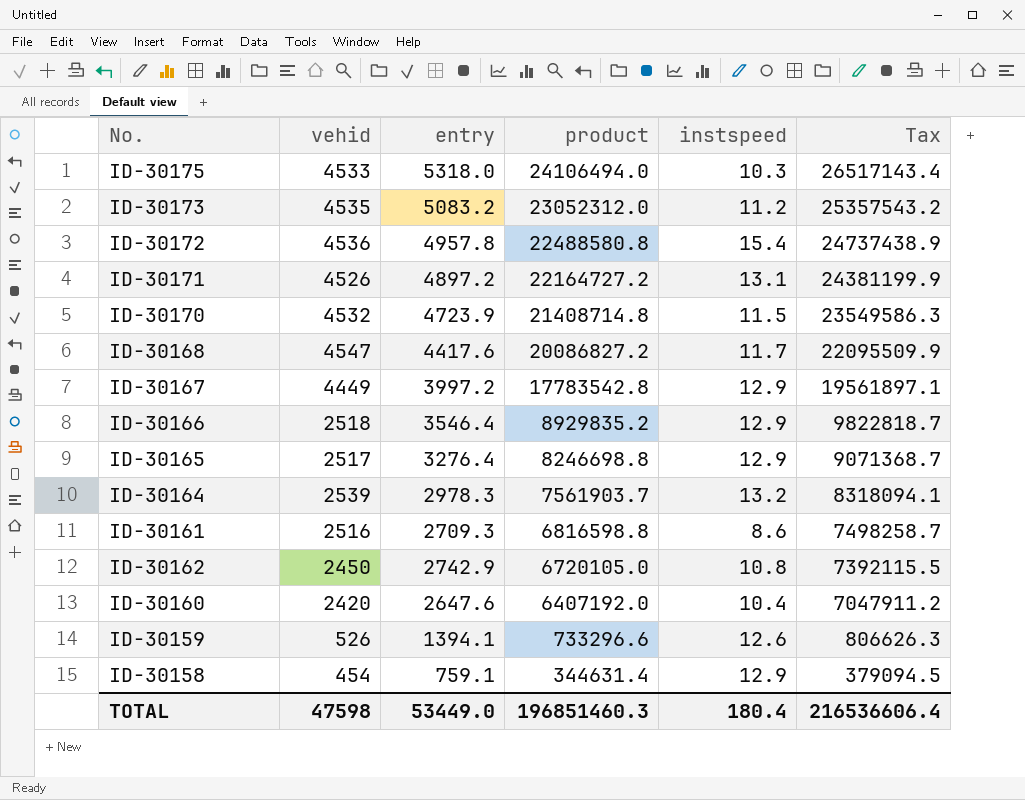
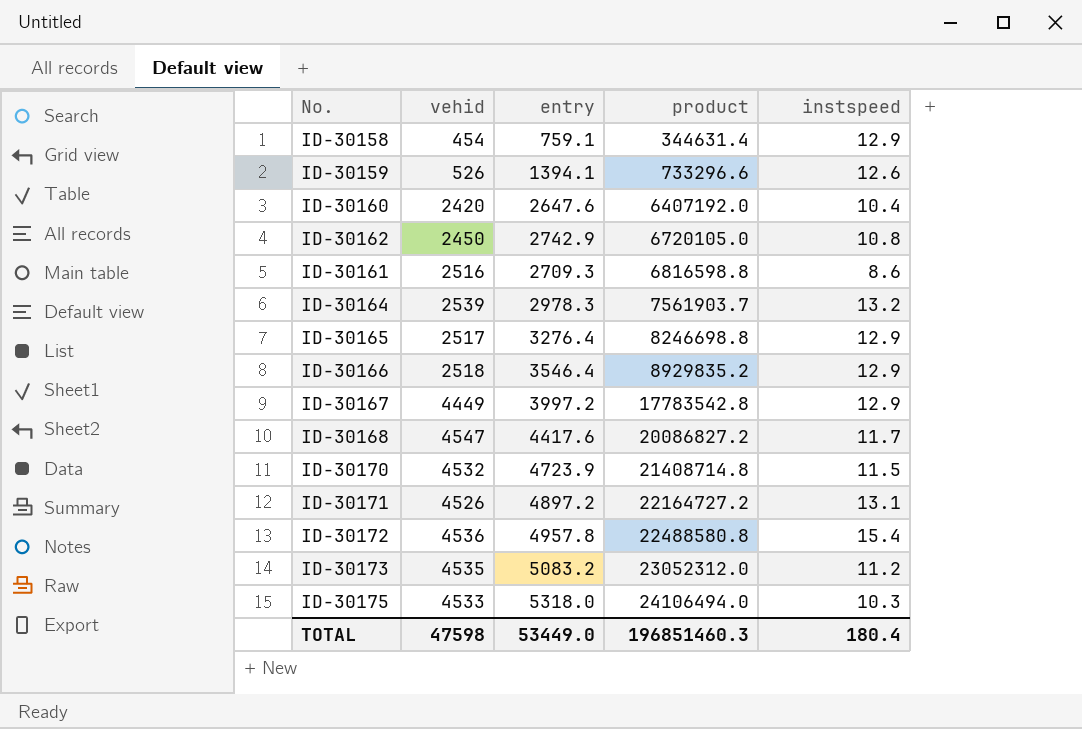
row order: product descending -> product ascending
column Tax | formula: [product] * 1.1 -> none

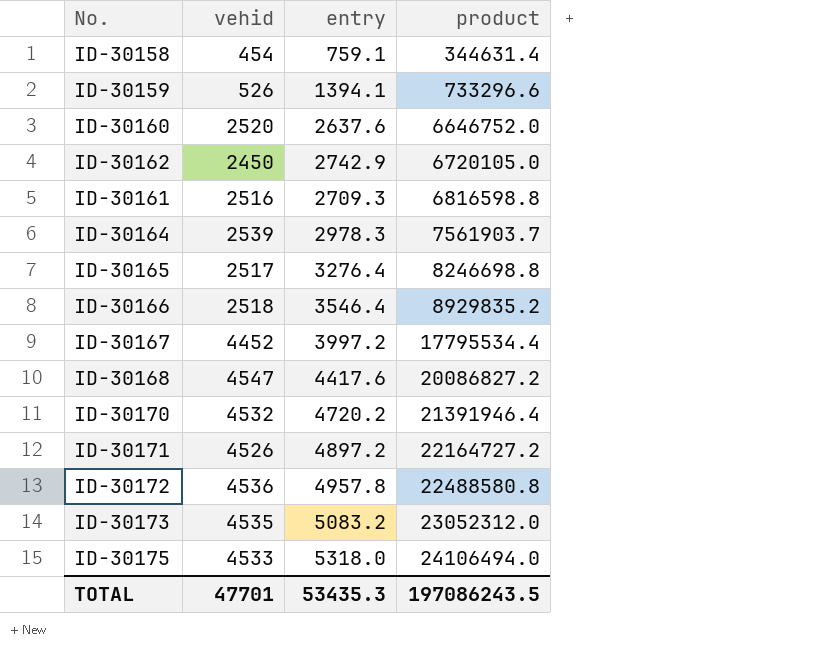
column instspeed | position: 5 -> none
ID-30160 | vehid: 2420 -> 2520
ID-30160 | entry: 2647.6 -> 2637.6
ID-30160 | product: 6407192.0 -> 6646752.0
ID-30167 | vehid: 4449 -> 4452
ID-30167 | product: 17783542.8 -> 17795534.4
ID-30170 | entry: 4723.9 -> 4720.2
ID-30170 | product: 21408714.8 -> 21391946.4
TOTAL | vehid: 47598 -> 47701
TOTAL | entry: 53449.0 -> 53435.3
TOTAL | product: 196851460.3 -> 197086243.5

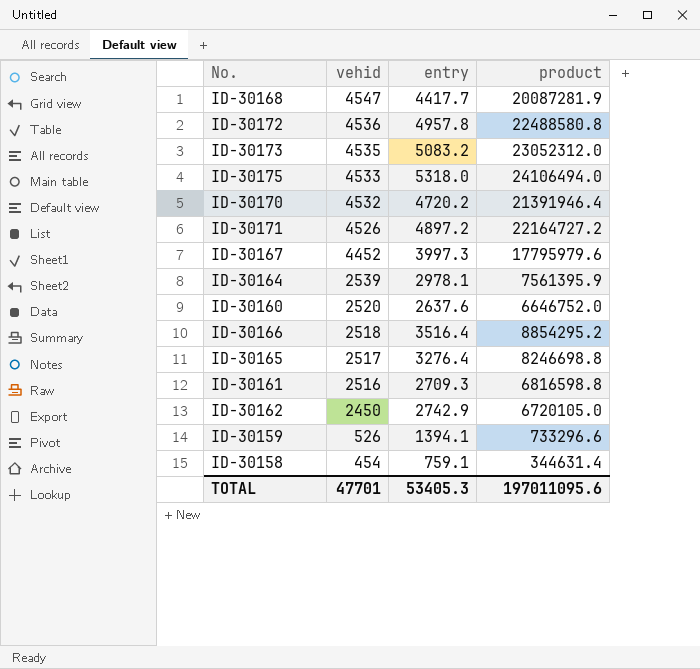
row order: product ascending -> vehid descending
ID-30168 | entry: 4417.6 -> 4417.7
ID-30168 | product: 20086827.2 -> 20087281.9
ID-30167 | entry: 3997.2 -> 3997.3
ID-30167 | product: 17795534.4 -> 17795979.6
ID-30164 | entry: 2978.3 -> 2978.1
ID-30164 | product: 7561903.7 -> 7561395.9
ID-30166 | entry: 3546.4 -> 3516.4
ID-30166 | product: 8929835.2 -> 8854295.2
TOTAL | entry: 53435.3 -> 53405.3
TOTAL | product: 197086243.5 -> 197011095.6

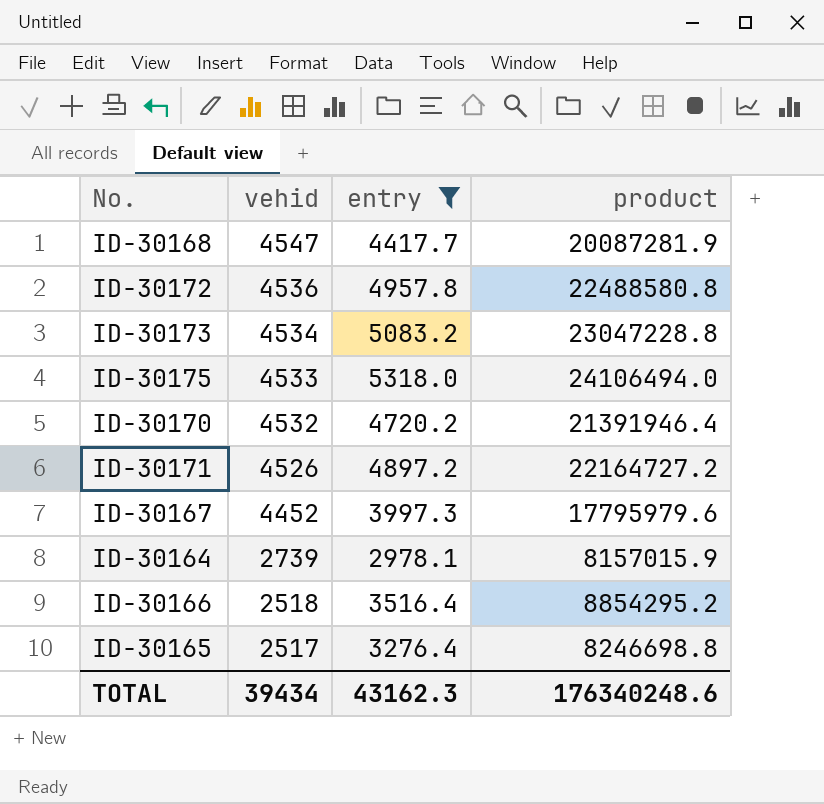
filter: none -> entry >= 2978.1
ID-30173 | vehid: 4535 -> 4534
ID-30173 | product: 23052312.0 -> 23047228.8
ID-30164 | vehid: 2539 -> 2739
ID-30164 | product: 7561395.9 -> 8157015.9
TOTAL | vehid: 47701 -> 39434
TOTAL | entry: 53405.3 -> 43162.3
TOTAL | product: 197011095.6 -> 176340248.6

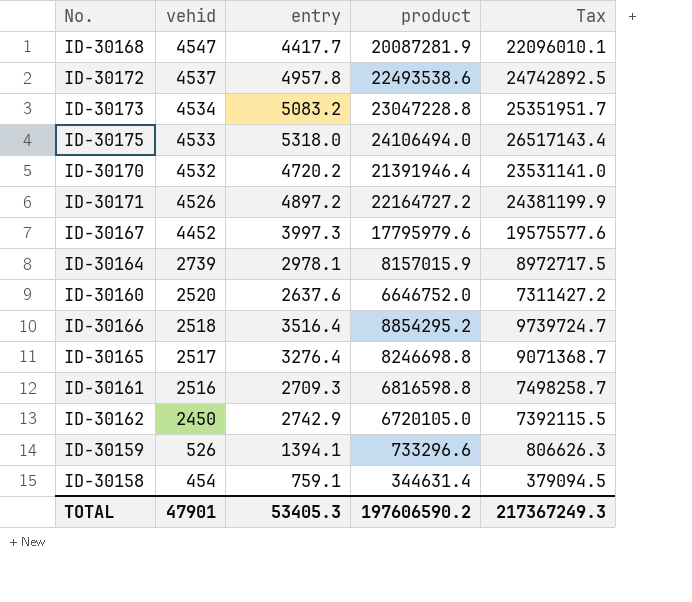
filter: entry >= 2978.1 -> none
column Tax | formula: none -> [product] * 1.1
ID-30172 | vehid: 4536 -> 4537
ID-30172 | product: 22488580.8 -> 22493538.6
TOTAL | vehid: 39434 -> 47901
TOTAL | entry: 43162.3 -> 53405.3
TOTAL | product: 176340248.6 -> 197606590.2

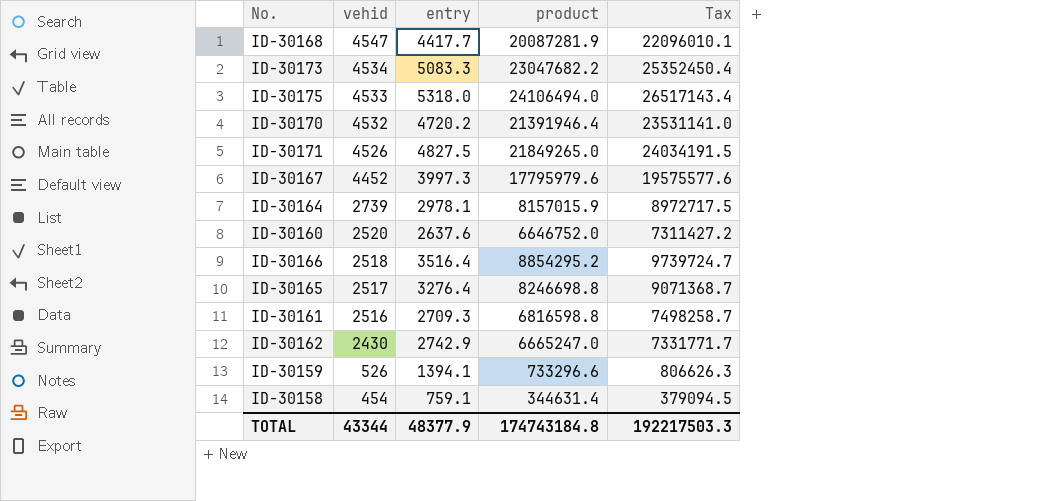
row ID-30172: 4537 | 4957.8 | 22493538.6 | 24742892.5 -> none
ID-30173 | entry: 5083.2 -> 5083.3
ID-30173 | product: 23047228.8 -> 23047682.2
ID-30173 | Tax: 25351951.7 -> 25352450.4
ID-30171 | entry: 4897.2 -> 4827.5
ID-30171 | product: 22164727.2 -> 21849265.0
ID-30171 | Tax: 24381199.9 -> 24034191.5
ID-30162 | vehid: 2450 -> 2430
ID-30162 | product: 6720105.0 -> 6665247.0
ID-30162 | Tax: 7392115.5 -> 7331771.7
TOTAL | vehid: 47901 -> 43344
TOTAL | entry: 53405.3 -> 48377.9
TOTAL | product: 197606590.2 -> 174743184.8
TOTAL | Tax: 217367249.3 -> 192217503.3

